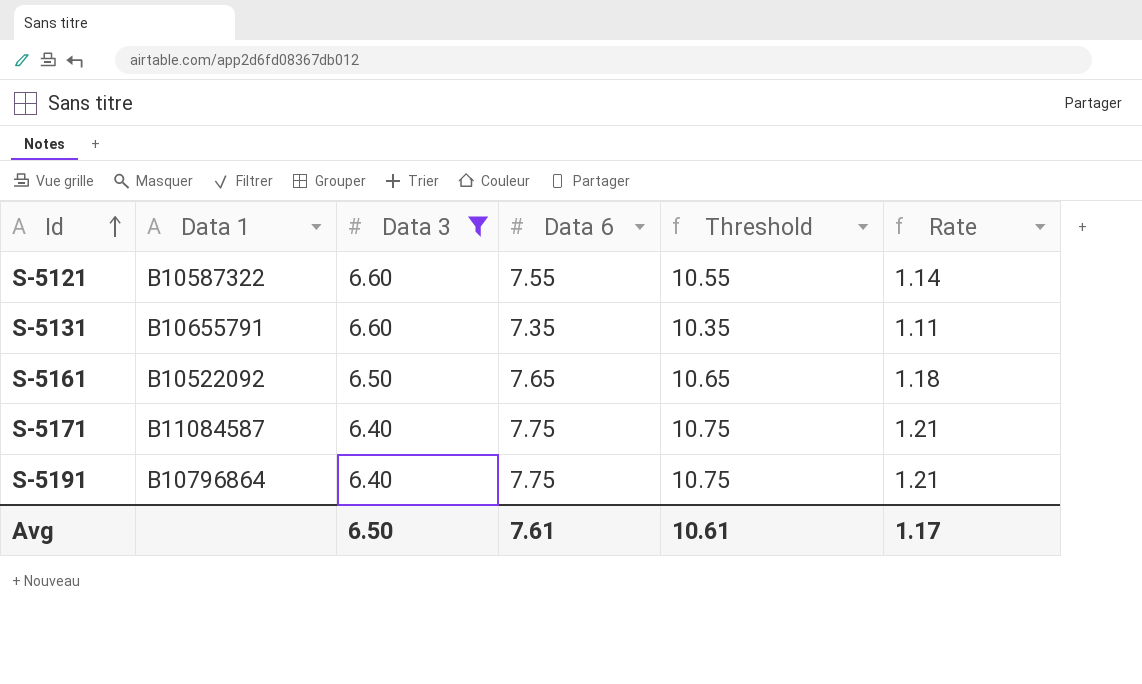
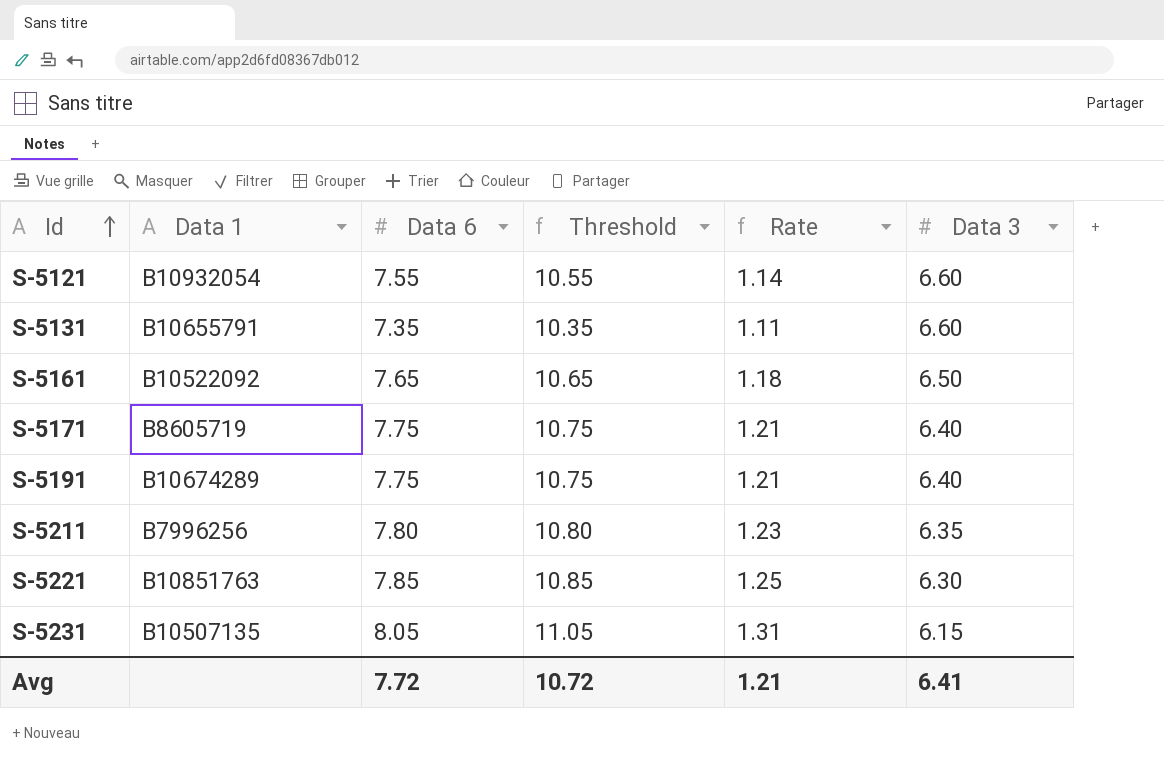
filter: Data 3 >= 6.40 -> none
column Data 3 | position: 3 -> 6
S-5121 | Data 1: B10587322 -> B10932054
S-5171 | Data 1: B11084587 -> B8605719
S-5191 | Data 1: B10796864 -> B10674289
Avg | Data 6: 7.61 -> 7.72
Avg | Threshold: 10.61 -> 10.72
Avg | Rate: 1.17 -> 1.21
Avg | Data 3: 6.50 -> 6.41

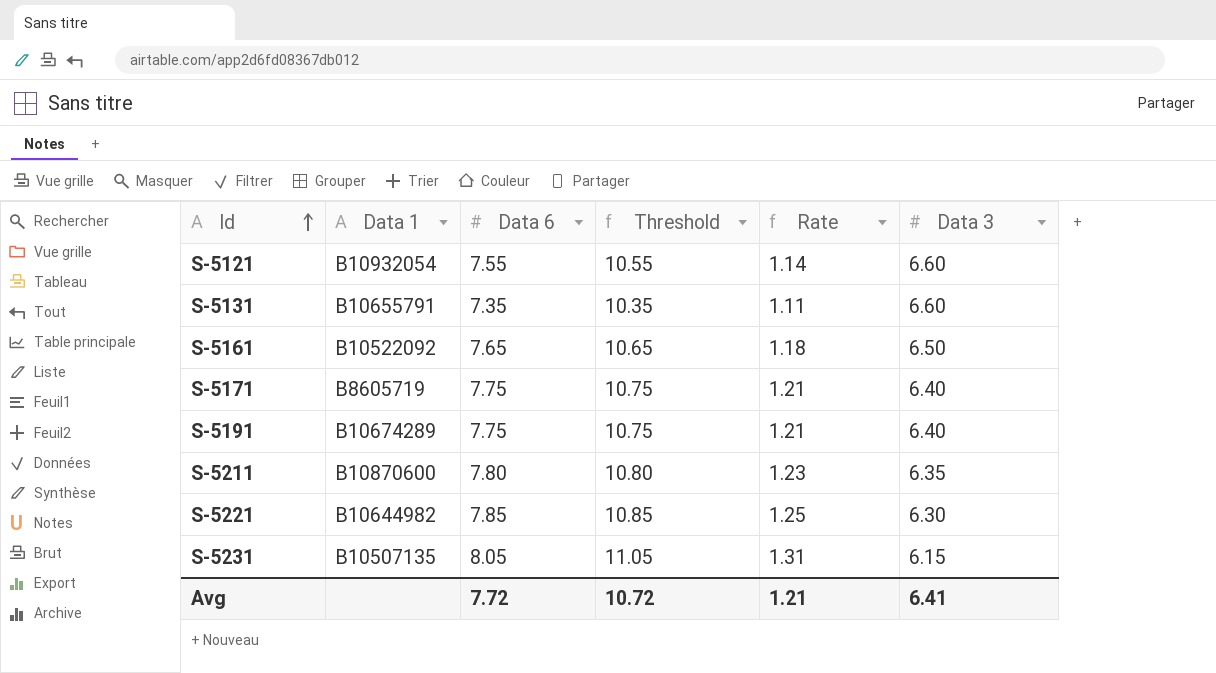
S-5211 | Data 1: B7996256 -> B10870600
S-5221 | Data 1: B10851763 -> B10644982

